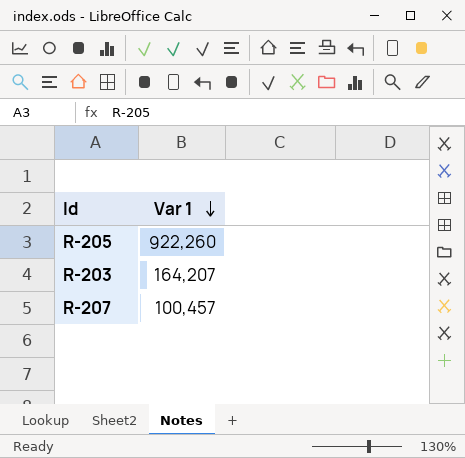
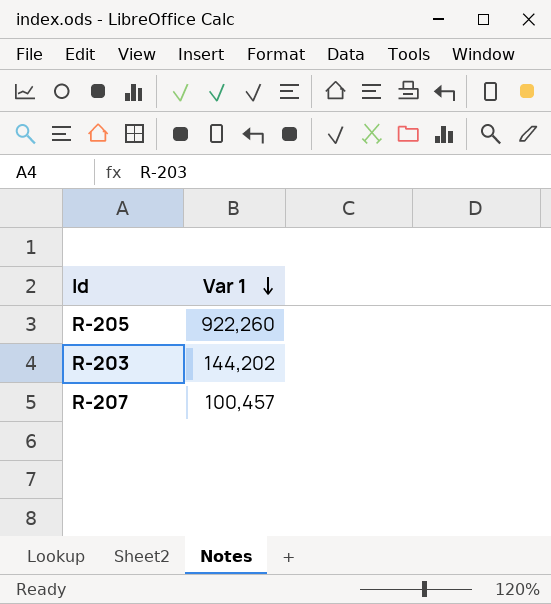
R-203 | Var 1: 164,207 -> 144,202

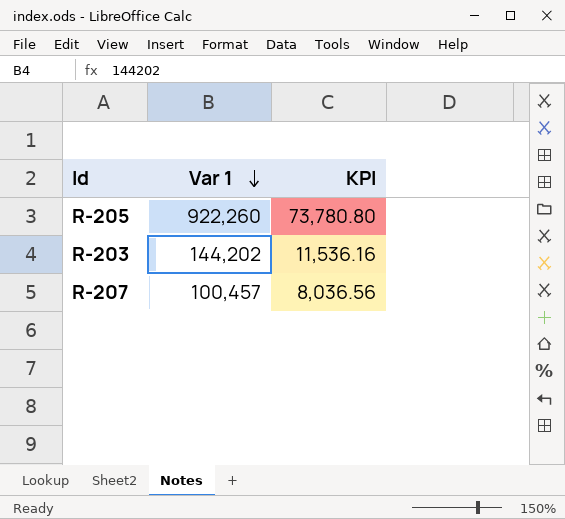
column KPI | formula: none -> [Var 1] * 0.08

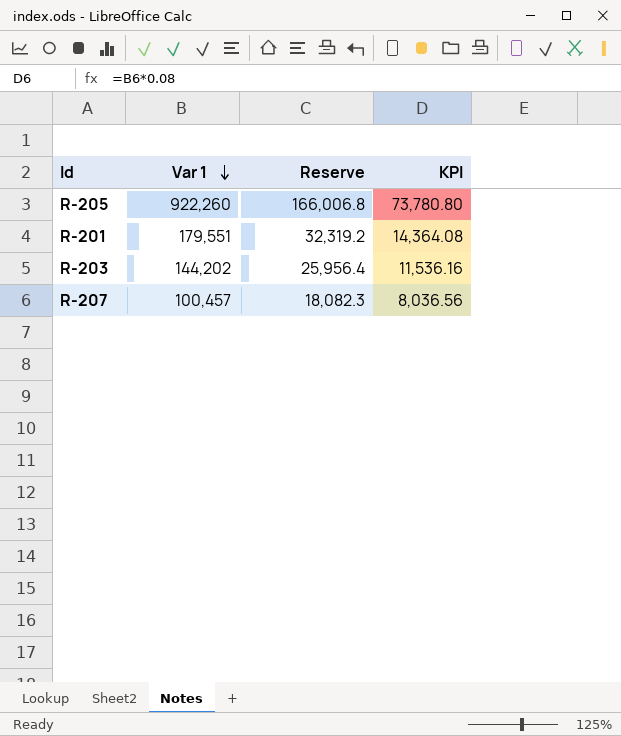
column Reserve | formula: none -> [Var 1] * 0.18
row R-201: none -> 179,551 | 32,319.2 | 14,364.08

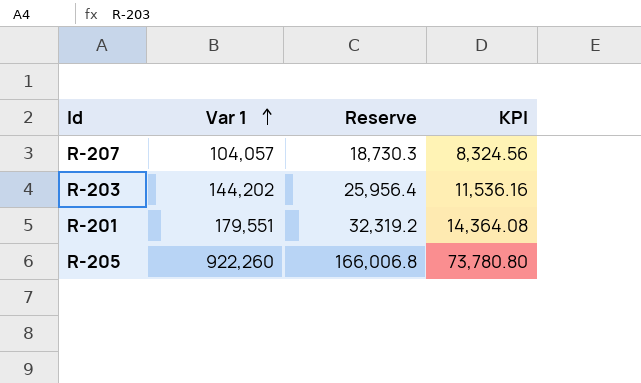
row order: Var 1 descending -> Var 1 ascending
R-207 | Var 1: 100,457 -> 104,057
R-207 | Reserve: 18,082.3 -> 18,730.3
R-207 | KPI: 8,036.56 -> 8,324.56

